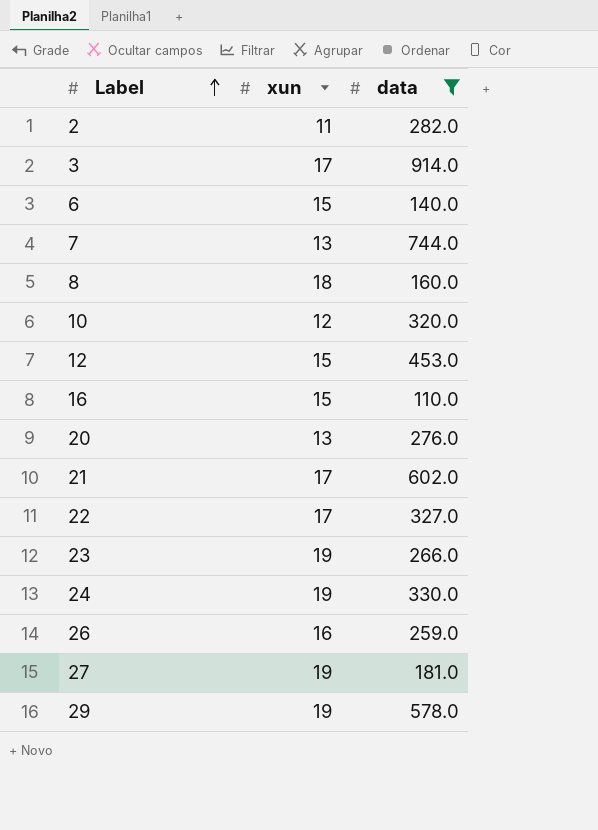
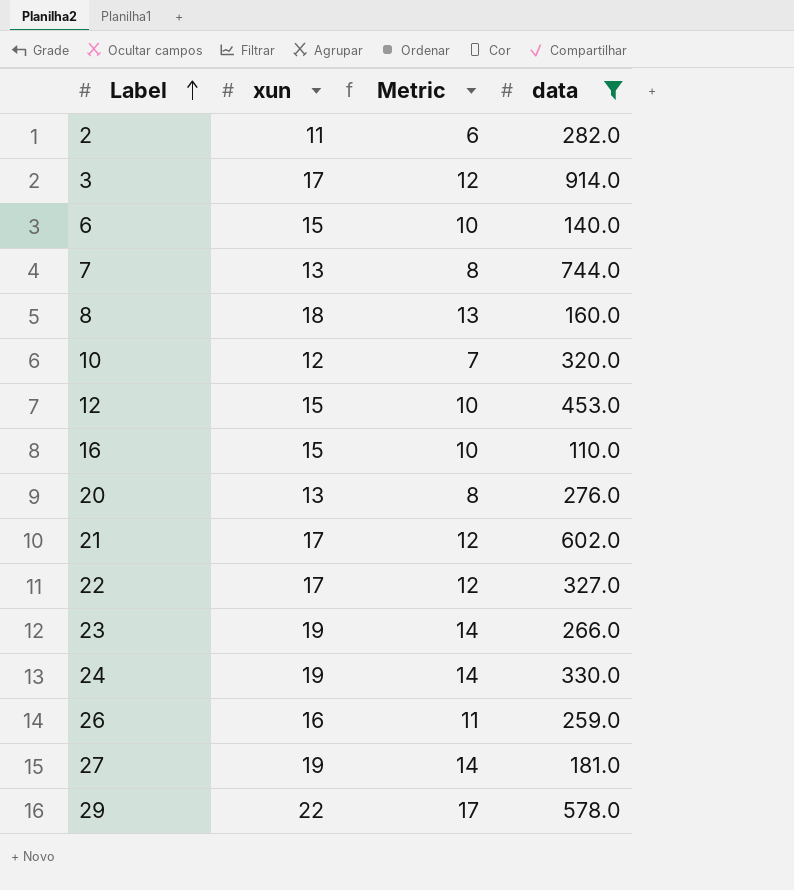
column Metric | formula: none -> [xun] - 5
29 | xun: 19 -> 22

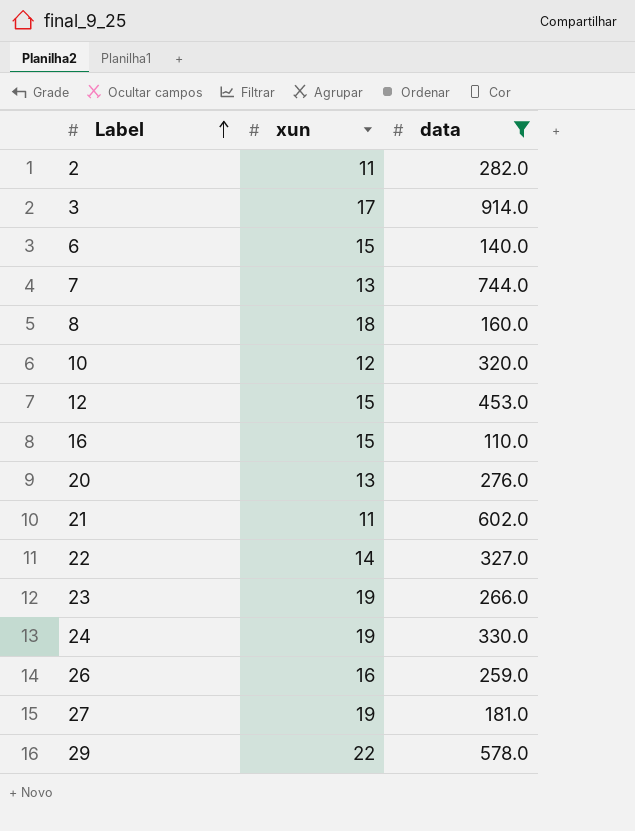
column Metric | formula: [xun] - 5 -> none
21 | xun: 17 -> 11
22 | xun: 17 -> 14

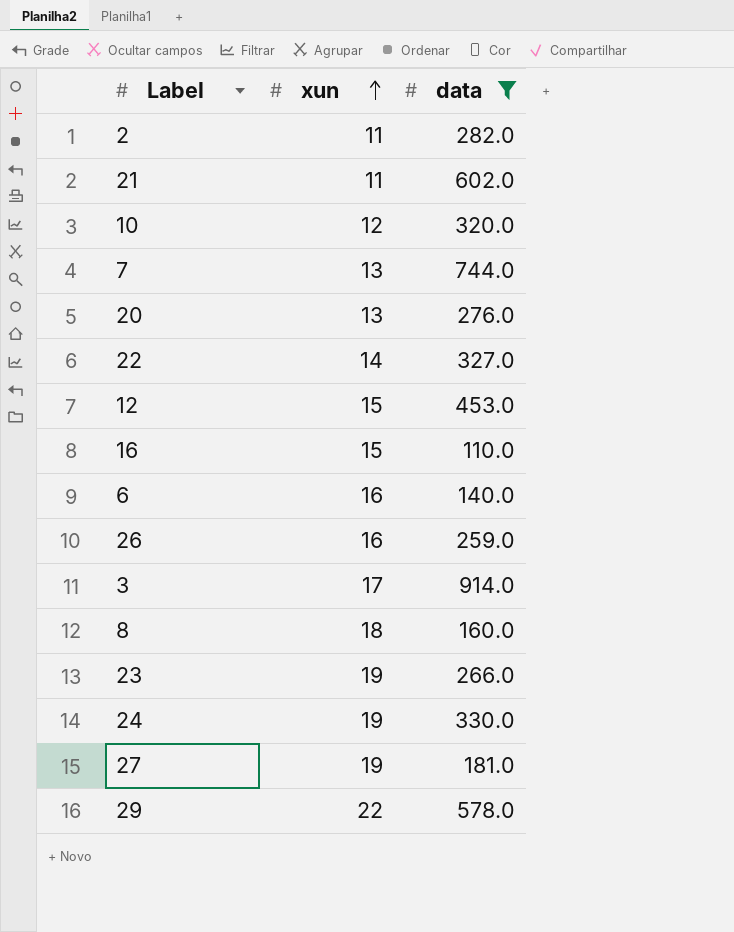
row order: Label ascending -> xun ascending
6 | xun: 15 -> 16

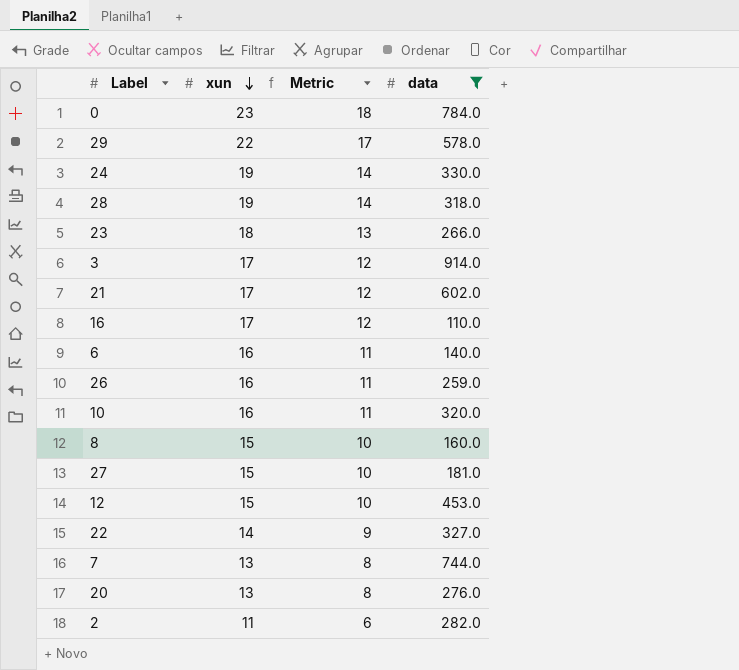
row order: xun ascending -> xun descending
column Metric | formula: none -> [xun] - 5
row 0: none -> 23 | 18 | 784.0
row 28: none -> 19 | 14 | 318.0
23 | xun: 19 -> 18
21 | xun: 11 -> 17
16 | xun: 15 -> 17
10 | xun: 12 -> 16
8 | xun: 18 -> 15
27 | xun: 19 -> 15

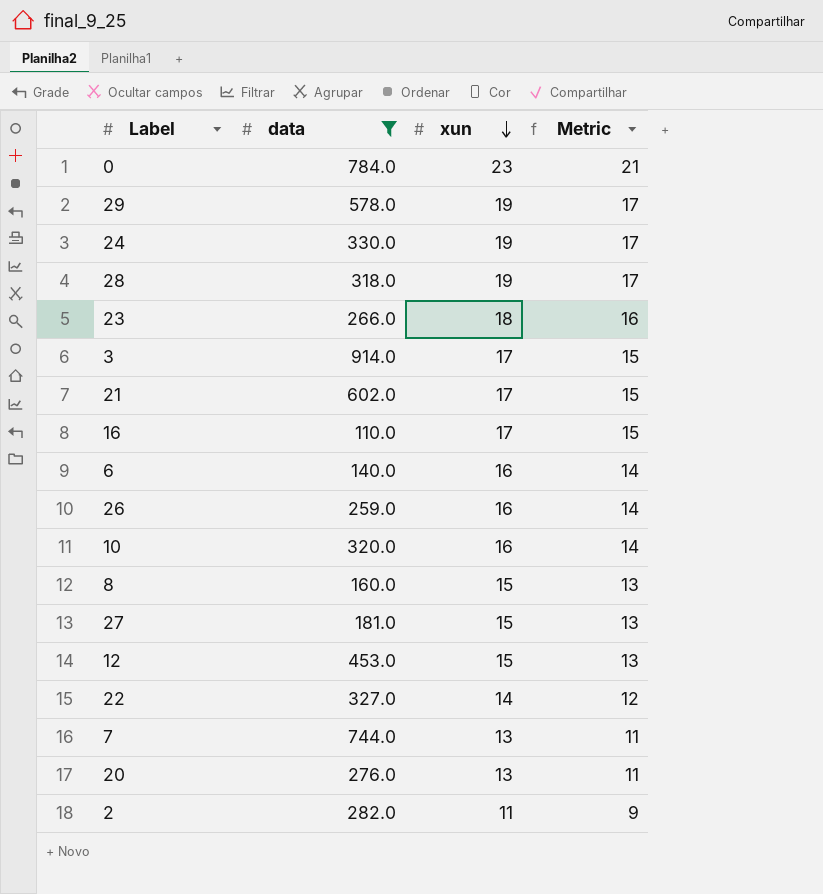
column data | position: 4 -> 2
column Metric | formula: [xun] - 5 -> [xun] - 2
29 | xun: 22 -> 19

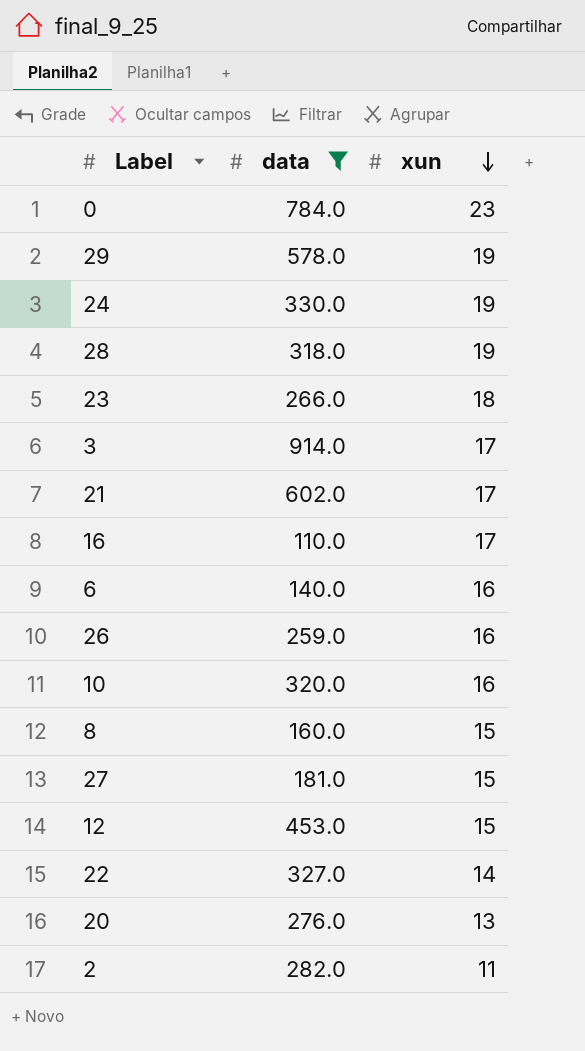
column Metric | formula: [xun] - 2 -> none
row 7: 744.0 | 13 | 11 -> none

